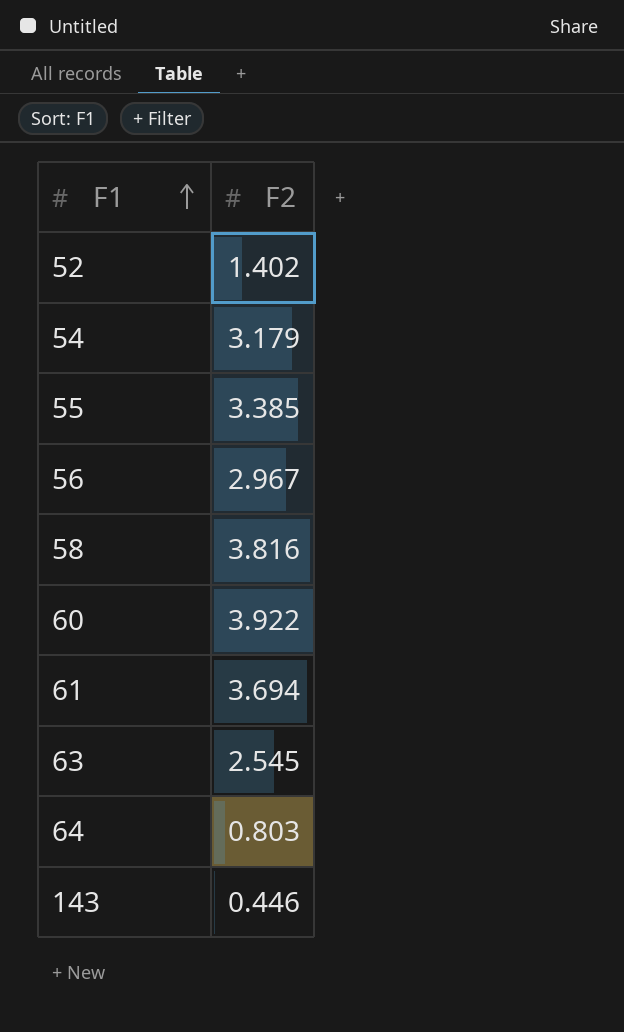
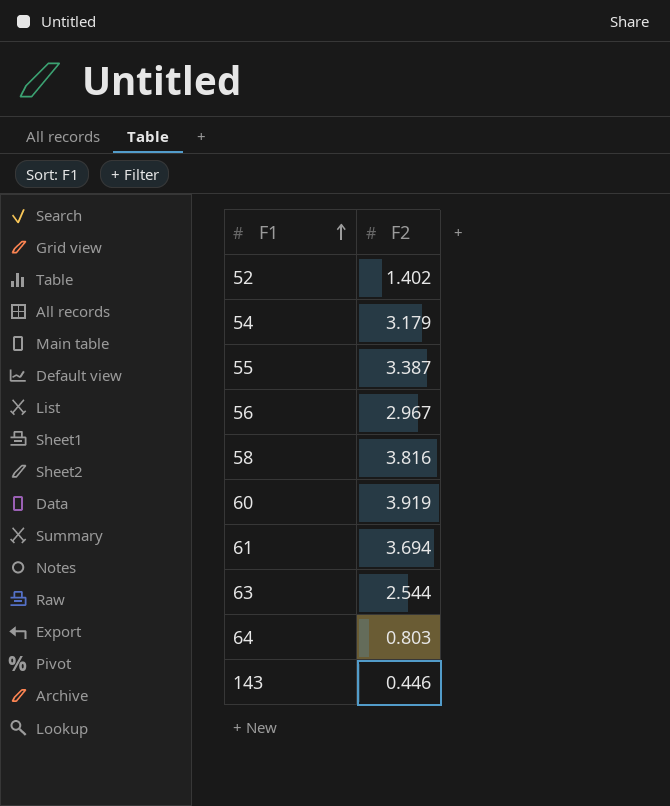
55 | F2: 3.385 -> 3.387
60 | F2: 3.922 -> 3.919
63 | F2: 2.545 -> 2.544

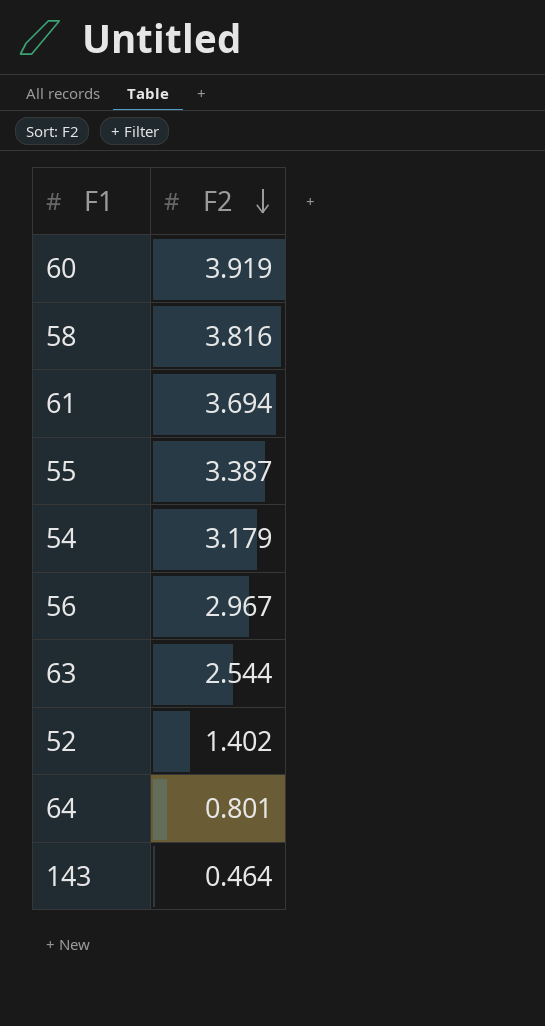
row order: F1 ascending -> F2 descending
64 | F2: 0.803 -> 0.801
143 | F2: 0.446 -> 0.464

